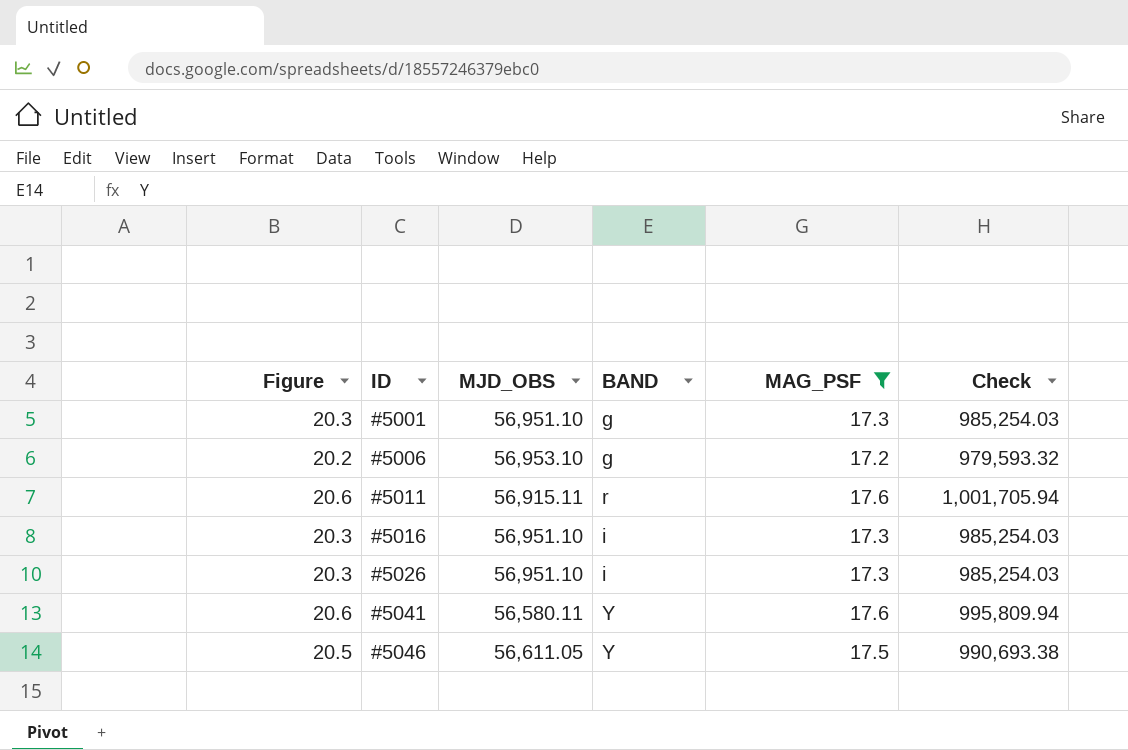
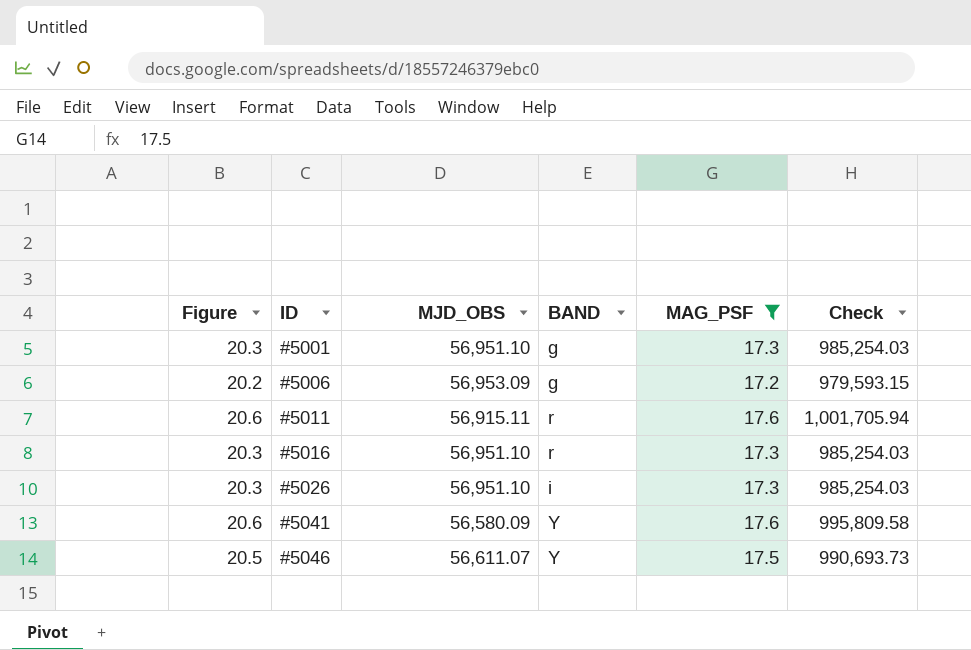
#5006 | MJD_OBS: 56,953.10 -> 56,953.09
#5006 | Check: 979,593.32 -> 979,593.15
#5016 | BAND: i -> r
#5041 | MJD_OBS: 56,580.11 -> 56,580.09
#5041 | Check: 995,809.94 -> 995,809.58
#5046 | MJD_OBS: 56,611.05 -> 56,611.07
#5046 | Check: 990,693.38 -> 990,693.73

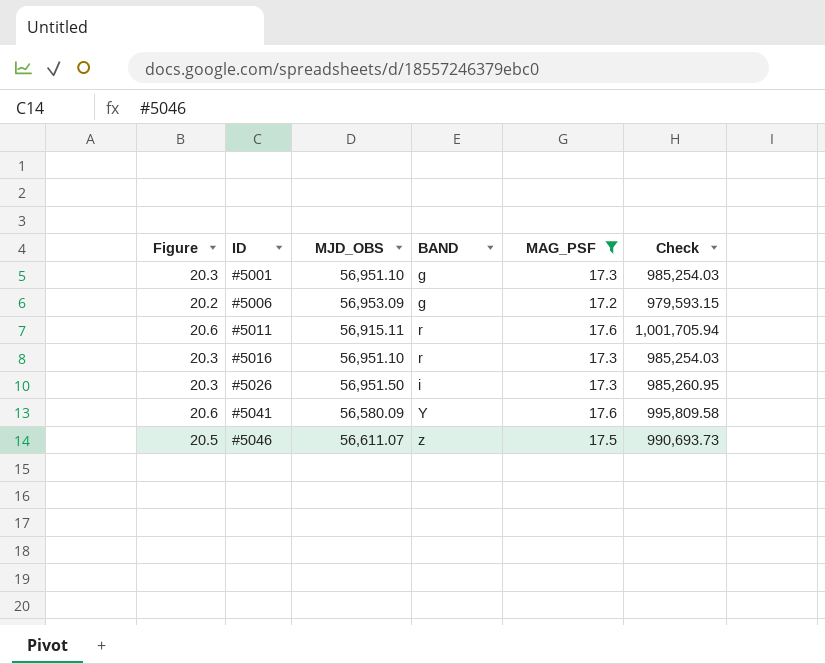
#5026 | MJD_OBS: 56,951.10 -> 56,951.50
#5026 | Check: 985,254.03 -> 985,260.95
#5046 | BAND: Y -> z

